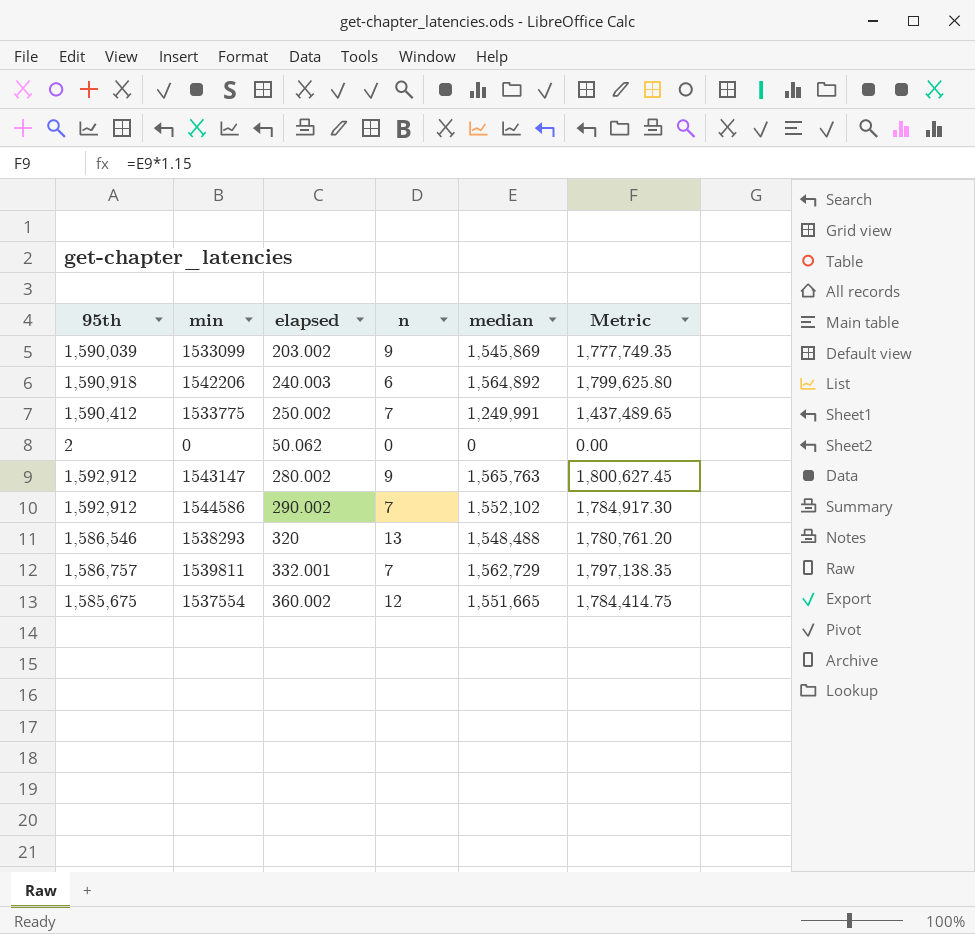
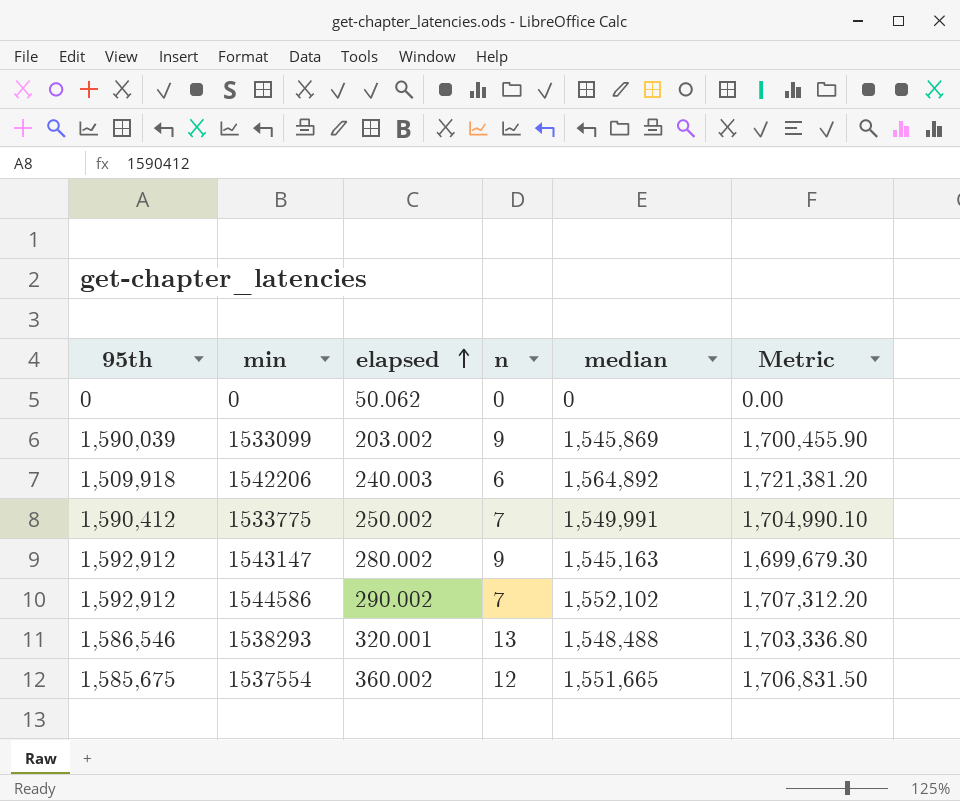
row order: none -> elapsed ascending
column Metric | formula: [median] * 1.15 -> [median] * 1.1
row 1539811: 1,586,757 | 332.001 | 7 | 1,562,729 | 1,797,138.35 -> none
0 | 95th: 2 -> 0
1542206 | 95th: 1,590,918 -> 1,509,918
1533775 | median: 1,249,991 -> 1,549,991
1543147 | median: 1,565,763 -> 1,545,163
1538293 | elapsed: 320 -> 320.001

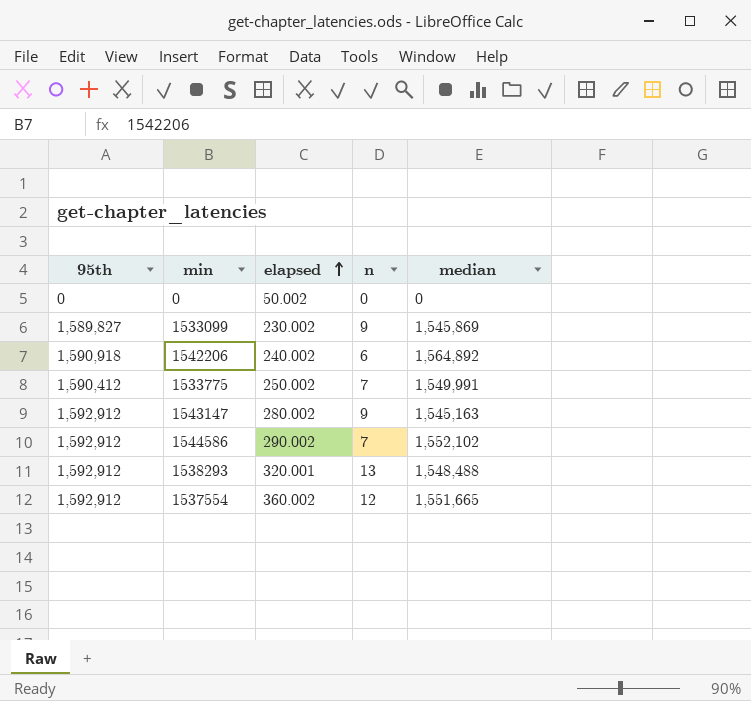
column Metric | formula: [median] * 1.1 -> none
0 | elapsed: 50.062 -> 50.002
1533099 | 95th: 1,590,039 -> 1,589,827
1533099 | elapsed: 203.002 -> 230.002
1542206 | 95th: 1,509,918 -> 1,590,918
1542206 | elapsed: 240.003 -> 240.002
1538293 | 95th: 1,586,546 -> 1,592,912
1537554 | 95th: 1,585,675 -> 1,592,912

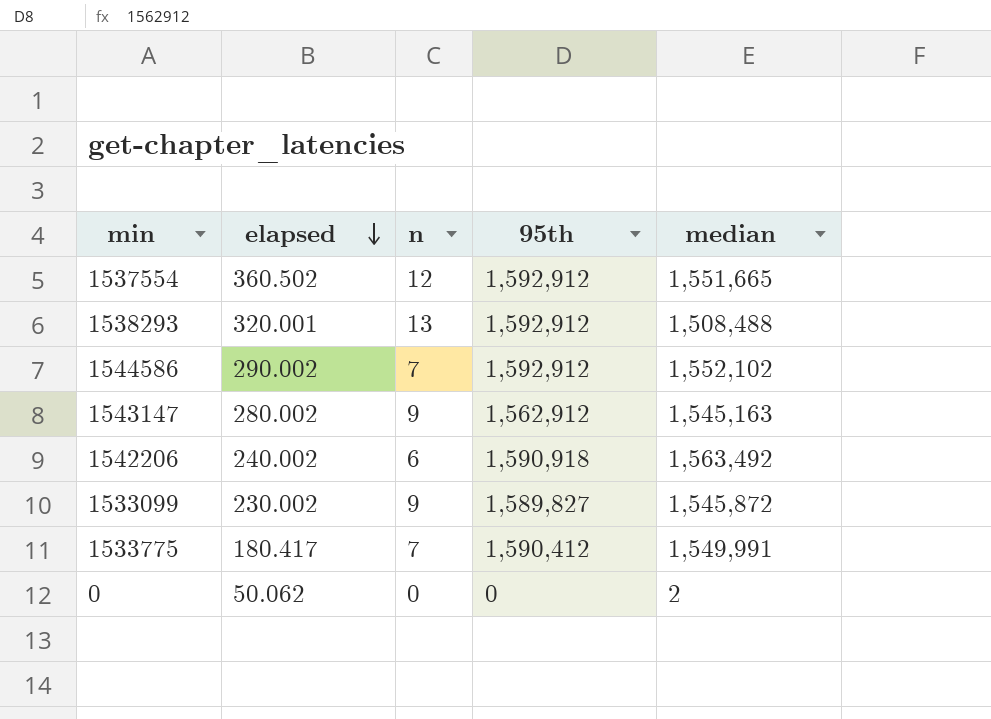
row order: elapsed ascending -> elapsed descending
column 95th | position: 1 -> 4
1537554 | elapsed: 360.002 -> 360.502
1538293 | median: 1,548,488 -> 1,508,488
1543147 | 95th: 1,592,912 -> 1,562,912
1542206 | median: 1,564,892 -> 1,563,492
1533099 | median: 1,545,869 -> 1,545,872
1533775 | elapsed: 250.002 -> 180.417
0 | elapsed: 50.002 -> 50.062
0 | median: 0 -> 2

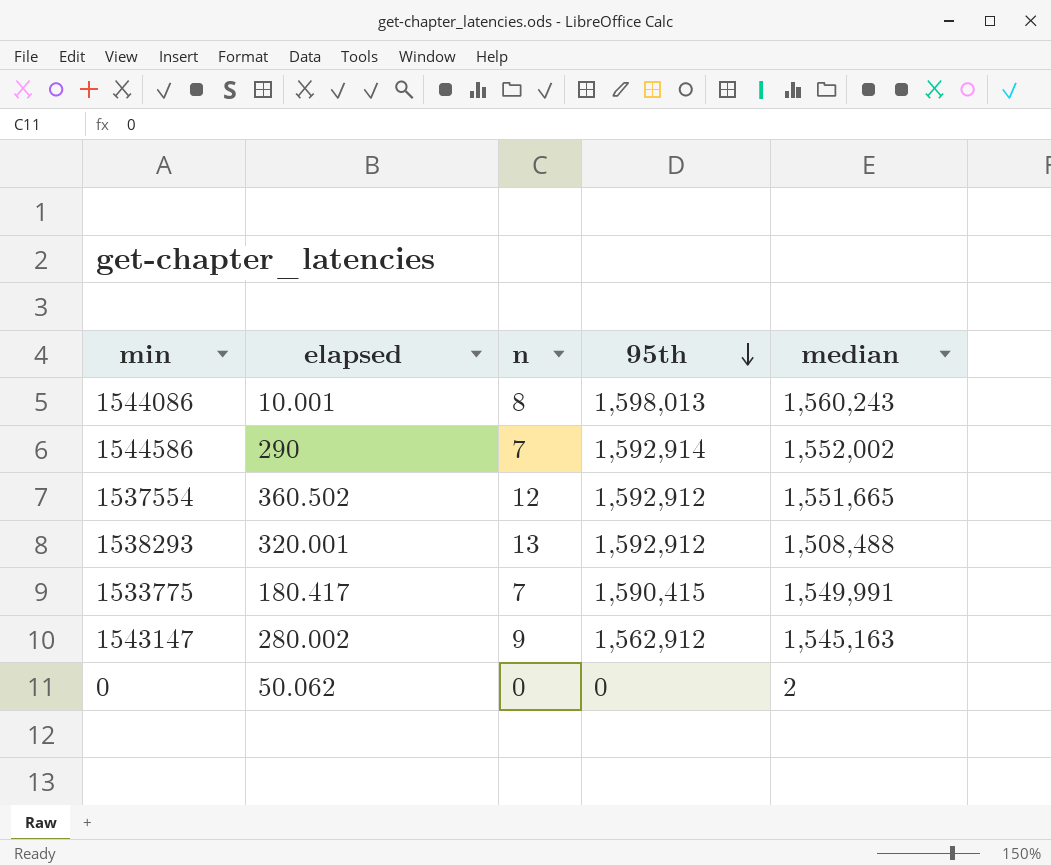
row order: elapsed descending -> 95th descending
row 1542206: 240.002 | 6 | 1,590,918 | 1,563,492 -> none
row 1533099: 230.002 | 9 | 1,589,827 | 1,545,872 -> none
row 1544086: none -> 10.001 | 8 | 1,598,013 | 1,560,243
1544586 | elapsed: 290.002 -> 290
1544586 | 95th: 1,592,912 -> 1,592,914
1544586 | median: 1,552,102 -> 1,552,002
1533775 | 95th: 1,590,412 -> 1,590,415

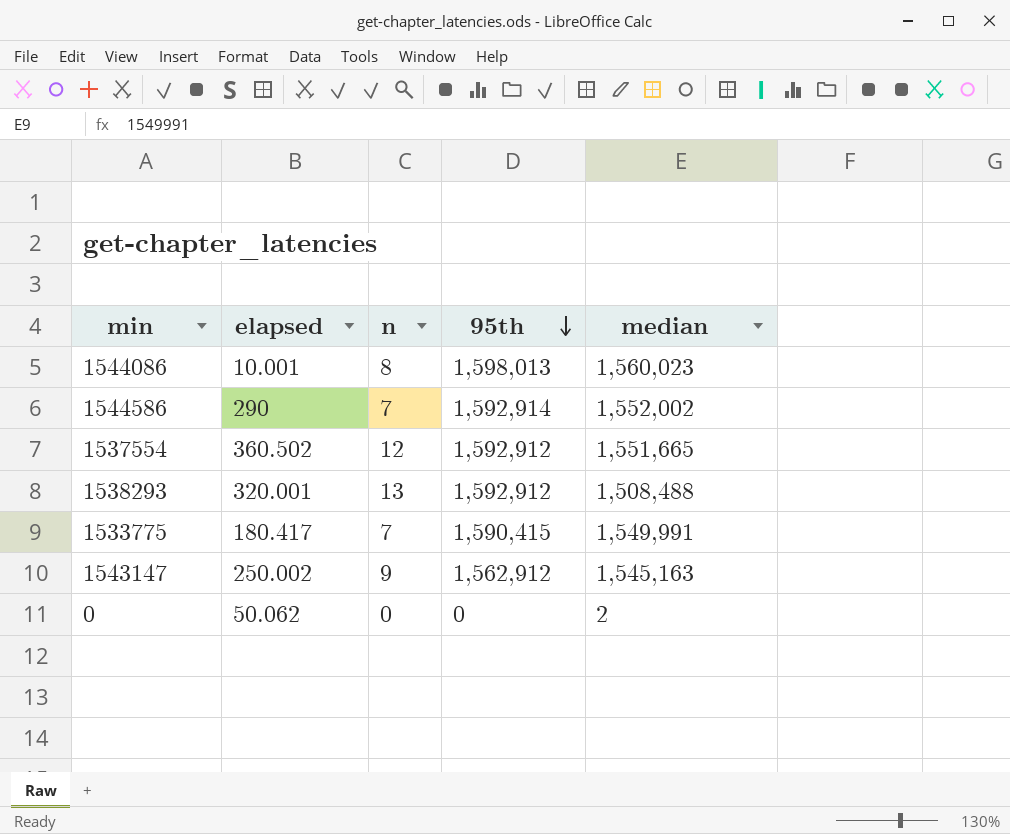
1544086 | median: 1,560,243 -> 1,560,023
1543147 | elapsed: 280.002 -> 250.002

